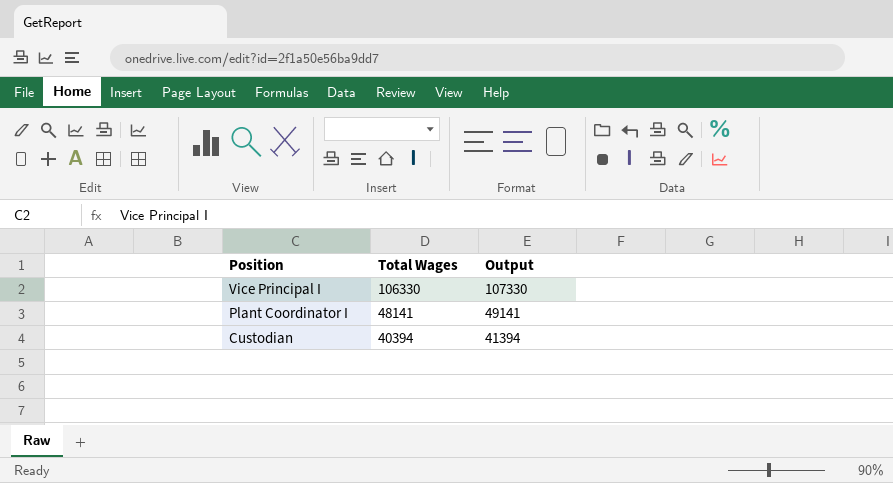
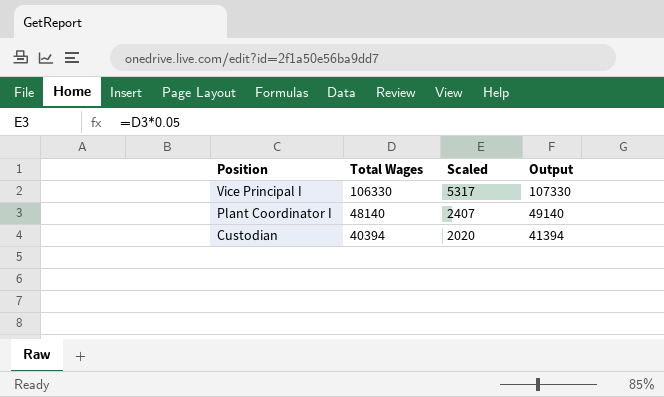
column Scaled | formula: none -> [Total Wages] * 0.05
Plant Coordinator I | Total Wages: 48141 -> 48140
Plant Coordinator I | Output: 49141 -> 49140

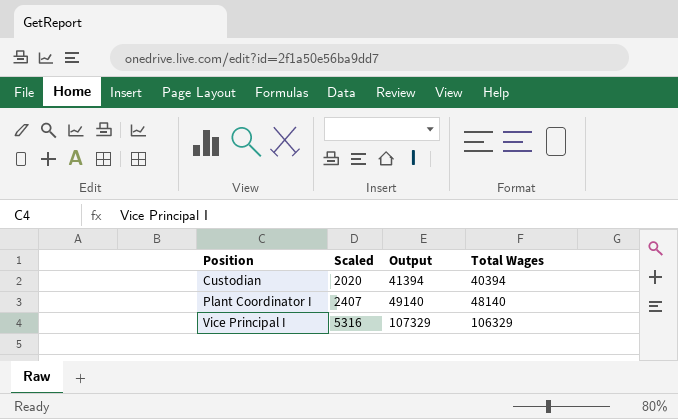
row order: Position descending -> Position ascending
column Total Wages | position: 2 -> 4
Vice Principal I | Scaled: 5317 -> 5316
Vice Principal I | Output: 107330 -> 107329
Vice Principal I | Total Wages: 106330 -> 106329

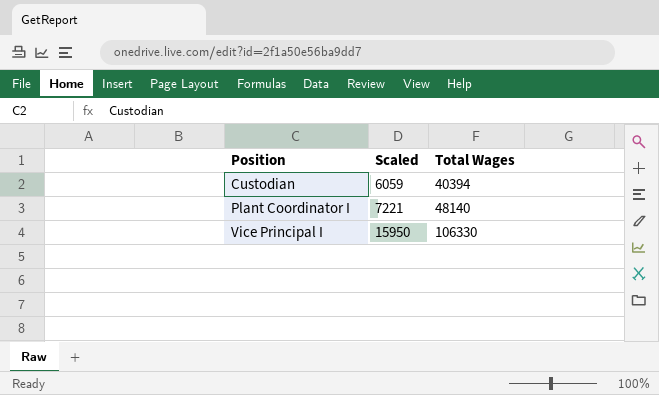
column Output | formula: [Total Wages] + 1000 -> none
column Scaled | formula: [Total Wages] * 0.05 -> [Total Wages] * 0.15
Vice Principal I | Total Wages: 106329 -> 106330

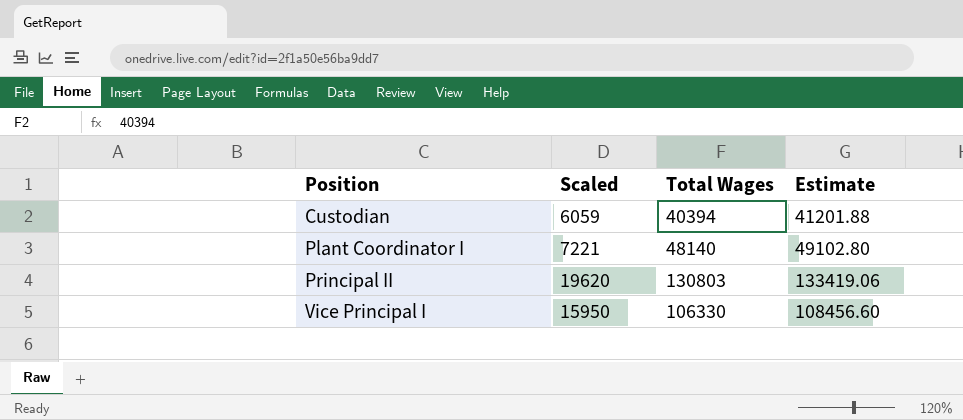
column Estimate | formula: none -> [Total Wages] * 1.02
row Principal II: none -> 19620 | 130803 | 133419.06

